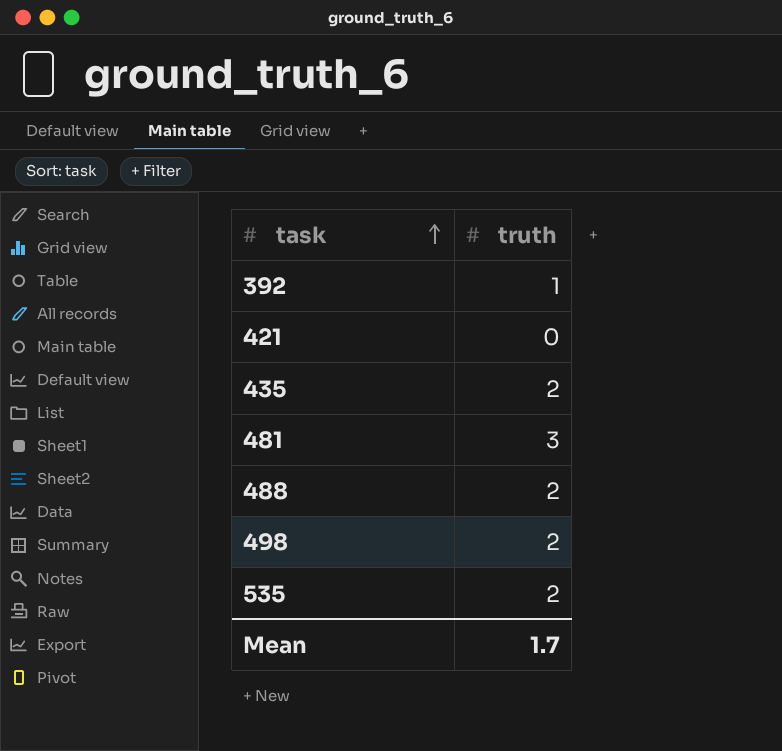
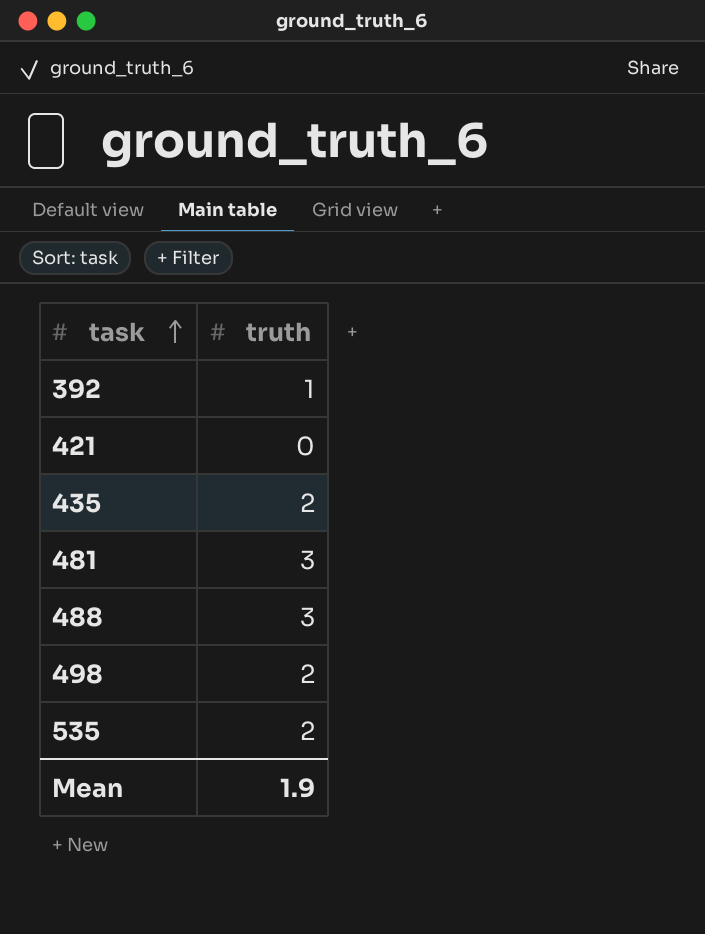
488 | truth: 2 -> 3
Mean | truth: 1.7 -> 1.9

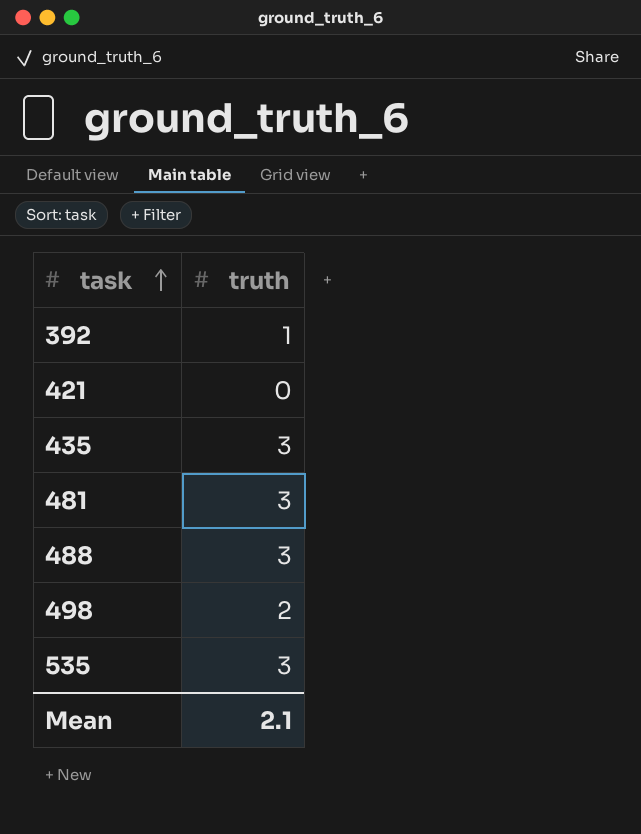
435 | truth: 2 -> 3
535 | truth: 2 -> 3
Mean | truth: 1.9 -> 2.1

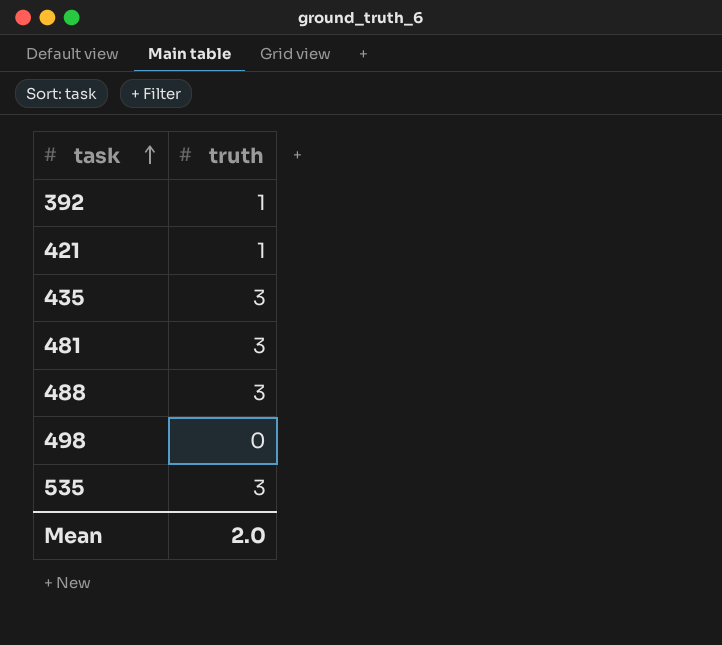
421 | truth: 0 -> 1
498 | truth: 2 -> 0
Mean | truth: 2.1 -> 2.0

